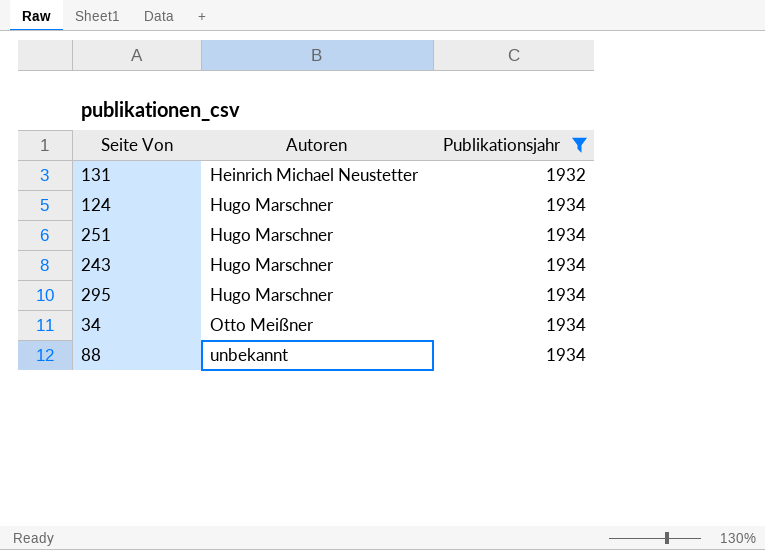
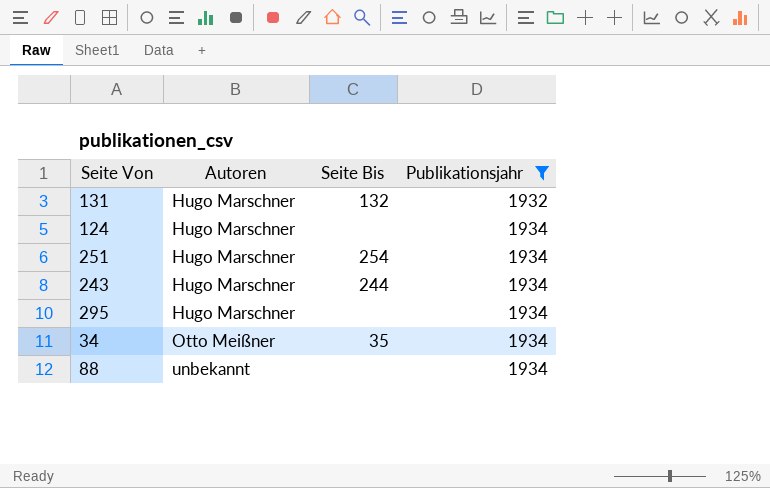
column Seite Bis | position: none -> 3
131 | Autoren: Heinrich Michael Neustetter -> Hugo Marschner

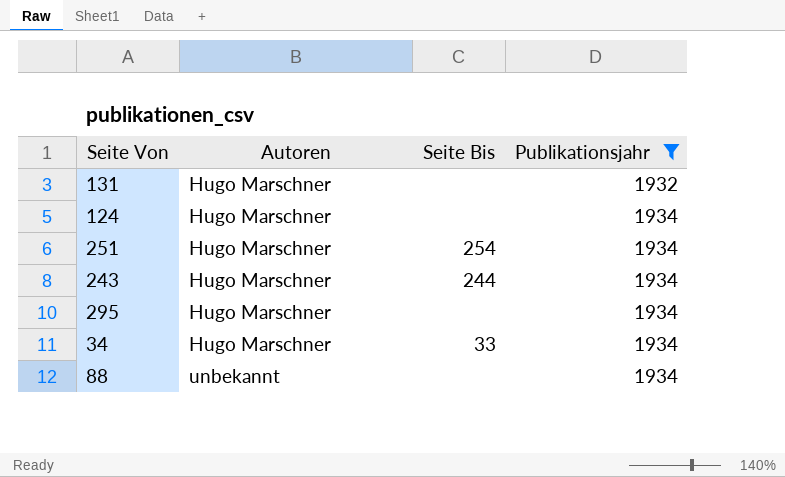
131 | Seite Bis: 132 -> none
34 | Autoren: Otto Meißner -> Hugo Marschner
34 | Seite Bis: 35 -> 33

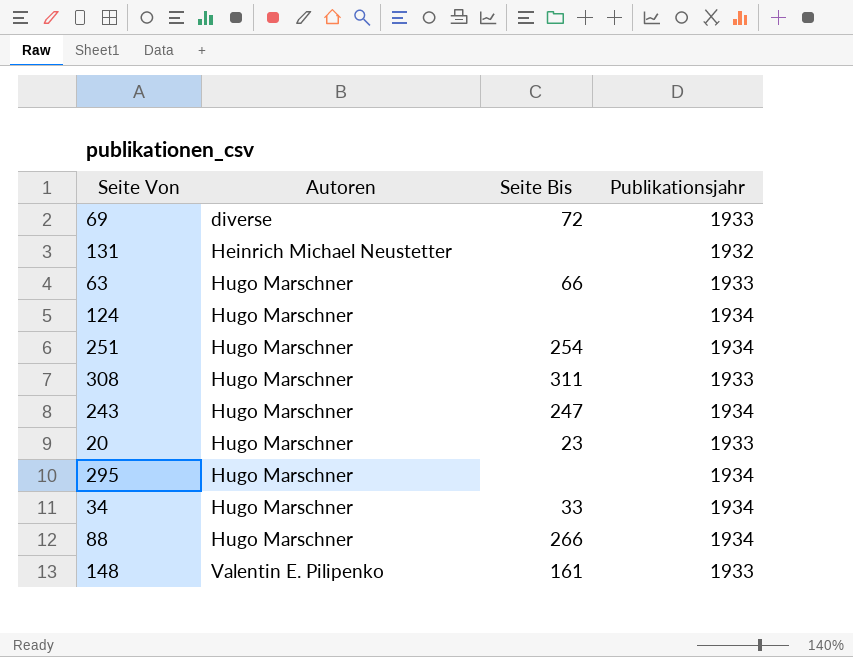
filter: Publikationsjahr != 1933 -> none
131 | Autoren: Hugo Marschner -> Heinrich Michael Neustetter
243 | Seite Bis: 244 -> 247
88 | Autoren: unbekannt -> Hugo Marschner
88 | Seite Bis: none -> 266

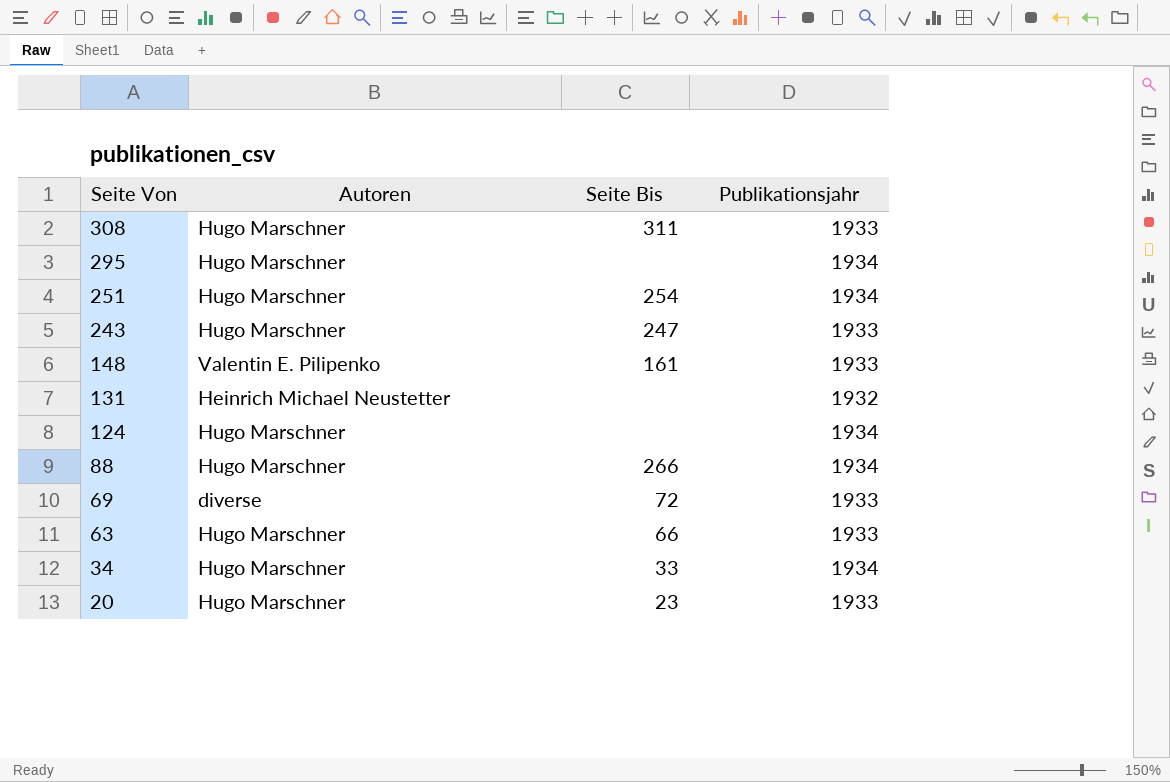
row order: Autoren ascending -> Seite Von descending
243 | Publikationsjahr: 1934 -> 1933

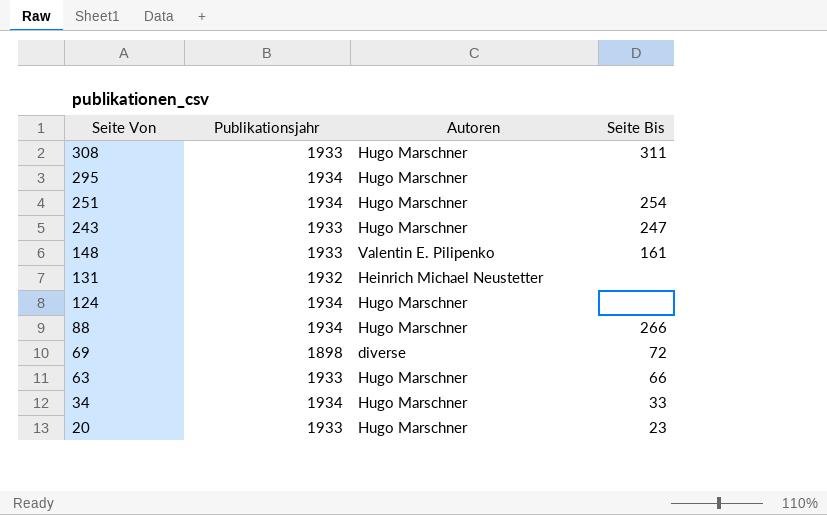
column Publikationsjahr | position: 4 -> 2
69 | Publikationsjahr: 1933 -> 1898

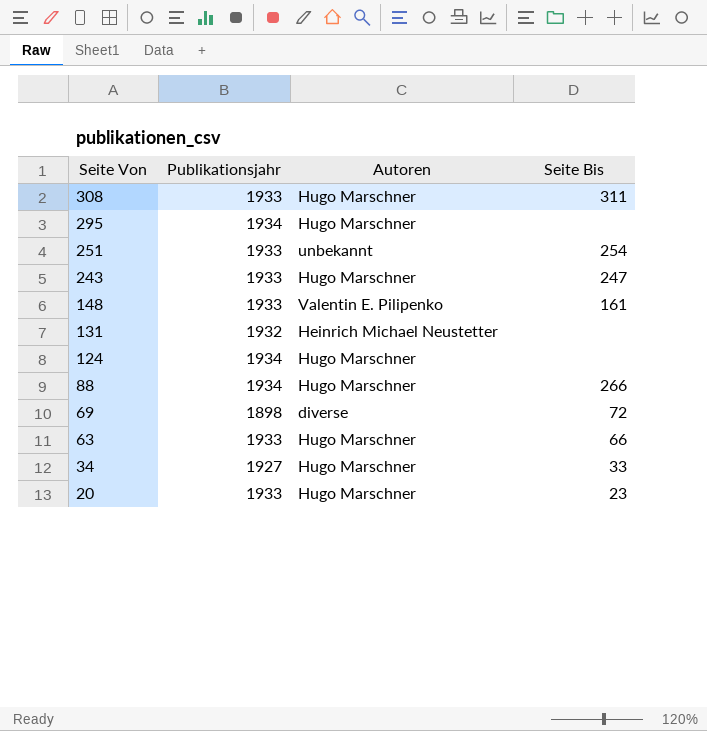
251 | Publikationsjahr: 1934 -> 1933
251 | Autoren: Hugo Marschner -> unbekannt
34 | Publikationsjahr: 1934 -> 1927

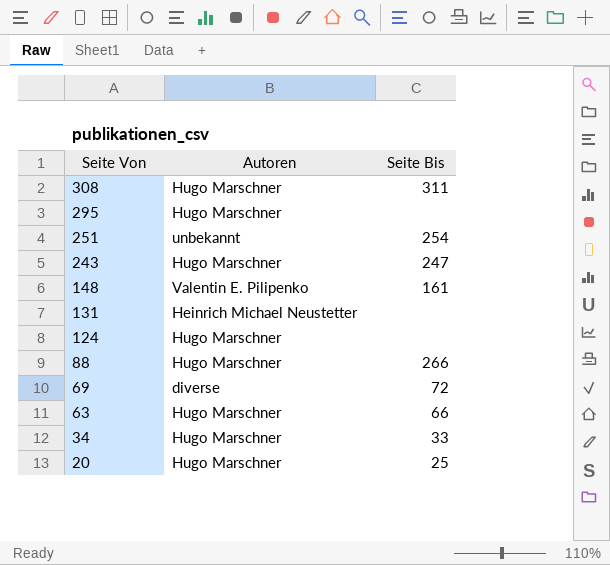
column Publikationsjahr | position: 2 -> none
20 | Seite Bis: 23 -> 25

